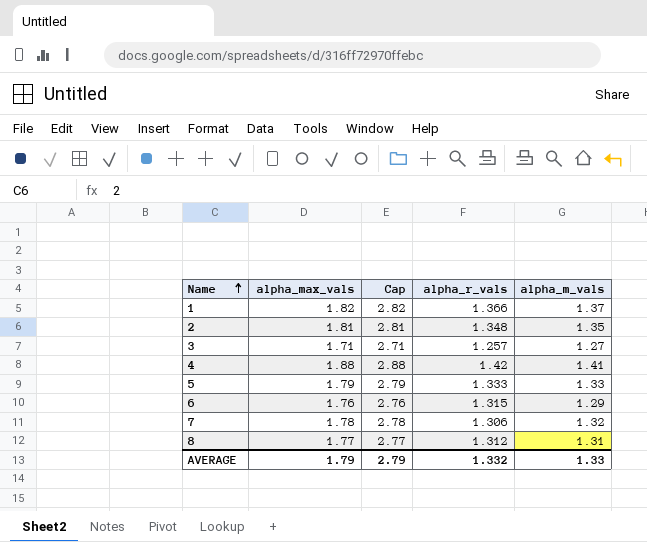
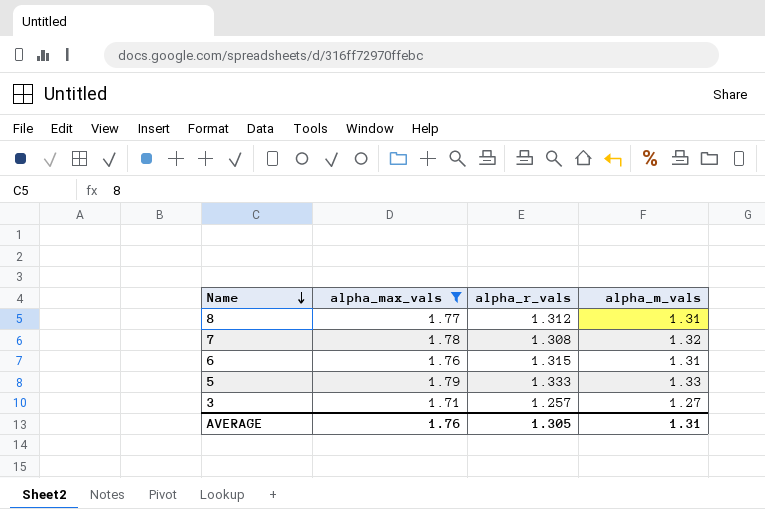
filter: none -> alpha_max_vals <= 1.79
row order: Name ascending -> Name descending
column Cap | formula: [alpha_max_vals] + 1 -> none
7 | alpha_r_vals: 1.306 -> 1.308
6 | alpha_m_vals: 1.29 -> 1.31
AVERAGE | alpha_max_vals: 1.79 -> 1.76
AVERAGE | alpha_r_vals: 1.332 -> 1.305
AVERAGE | alpha_m_vals: 1.33 -> 1.31

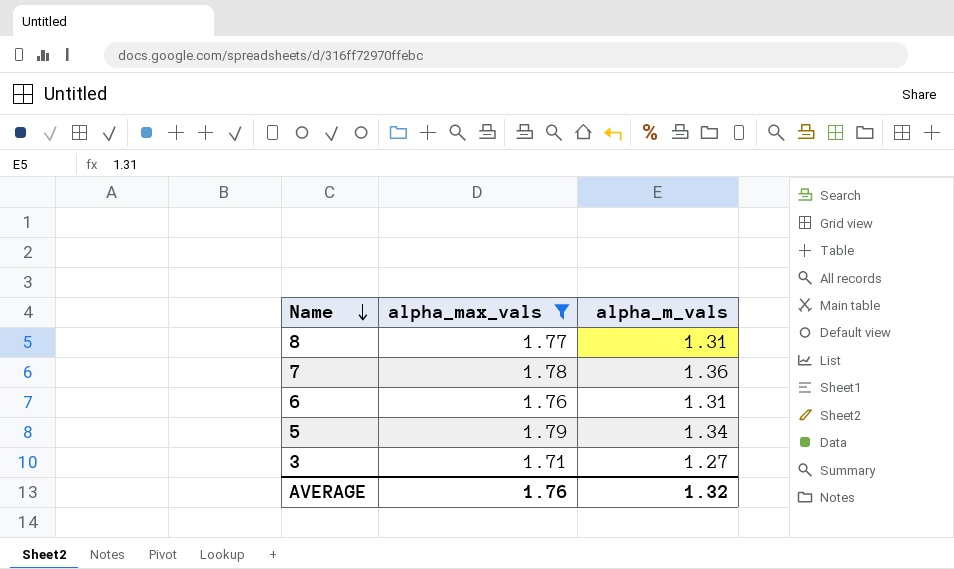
column alpha_r_vals | position: 3 -> none
7 | alpha_m_vals: 1.32 -> 1.36
5 | alpha_m_vals: 1.33 -> 1.34
AVERAGE | alpha_m_vals: 1.31 -> 1.32

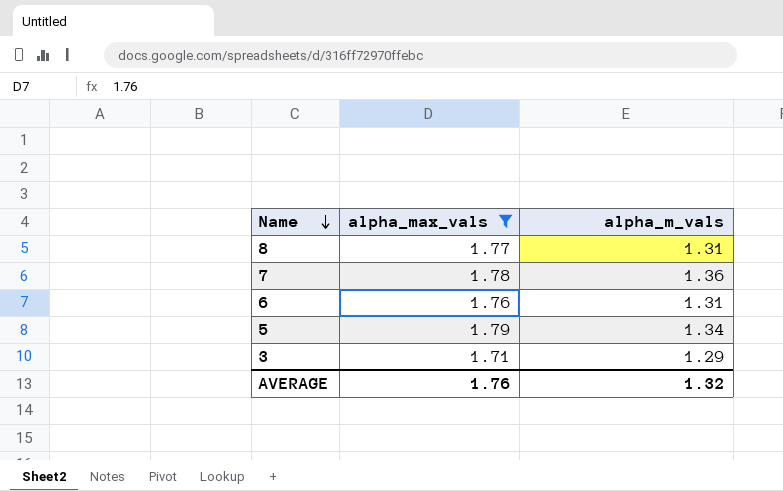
3 | alpha_m_vals: 1.27 -> 1.29

